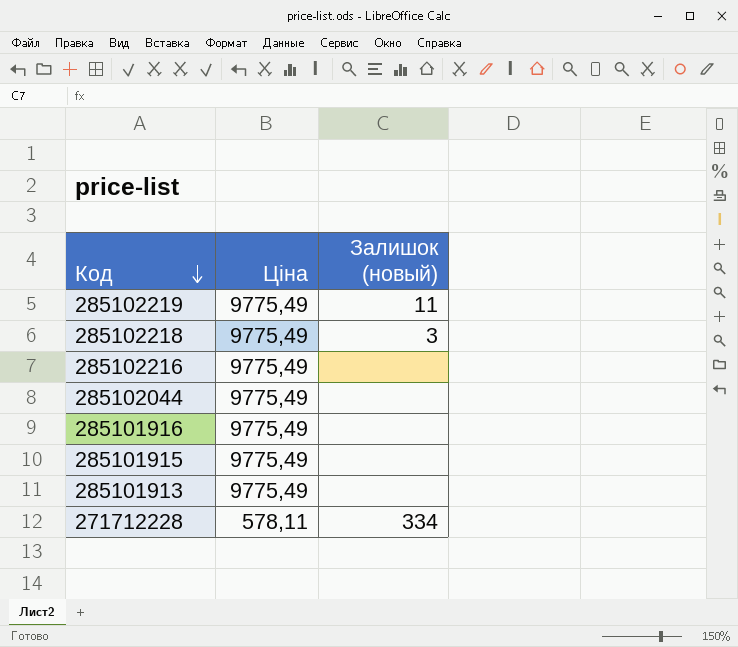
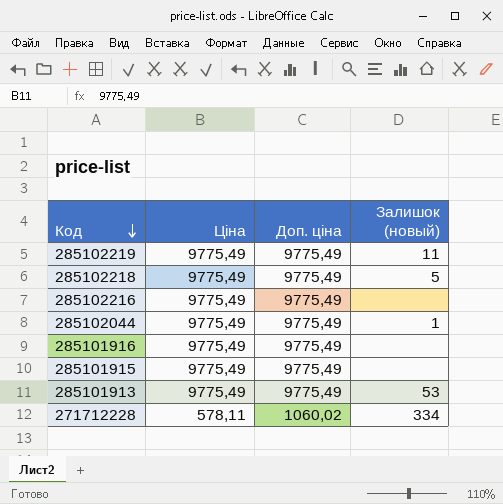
column Доп. ціна | position: none -> 3
285102218 | Залишок (новый): 3 -> 5
285102044 | Залишок (новый): none -> 1
285101913 | Залишок (новый): none -> 53

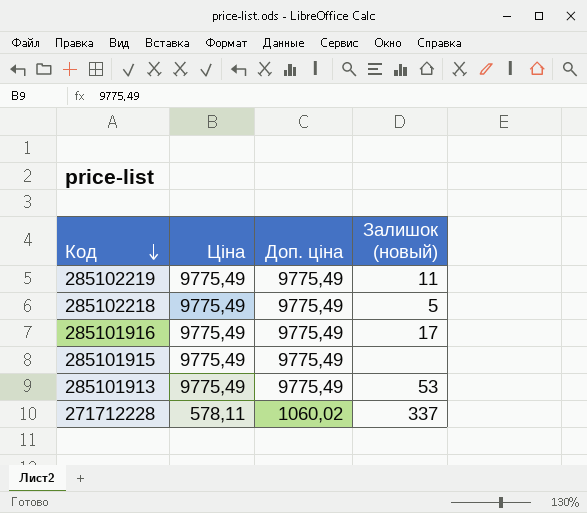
row 285102216: 9775,49 | 9775,49 | none -> none
row 285102044: 9775,49 | 9775,49 | 1 -> none
285101916 | Залишок (новый): none -> 17
271712228 | Залишок (новый): 334 -> 337

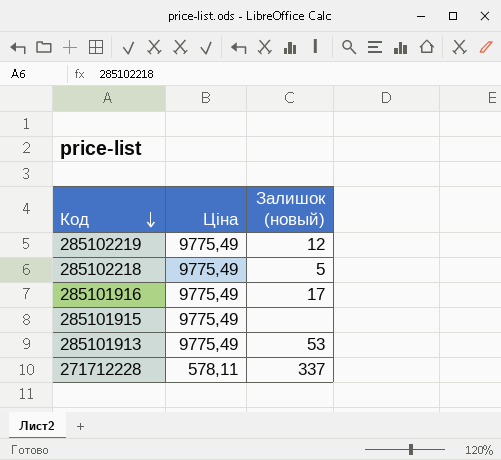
column Доп. ціна | position: 3 -> none
285102219 | Залишок (новый): 11 -> 12

